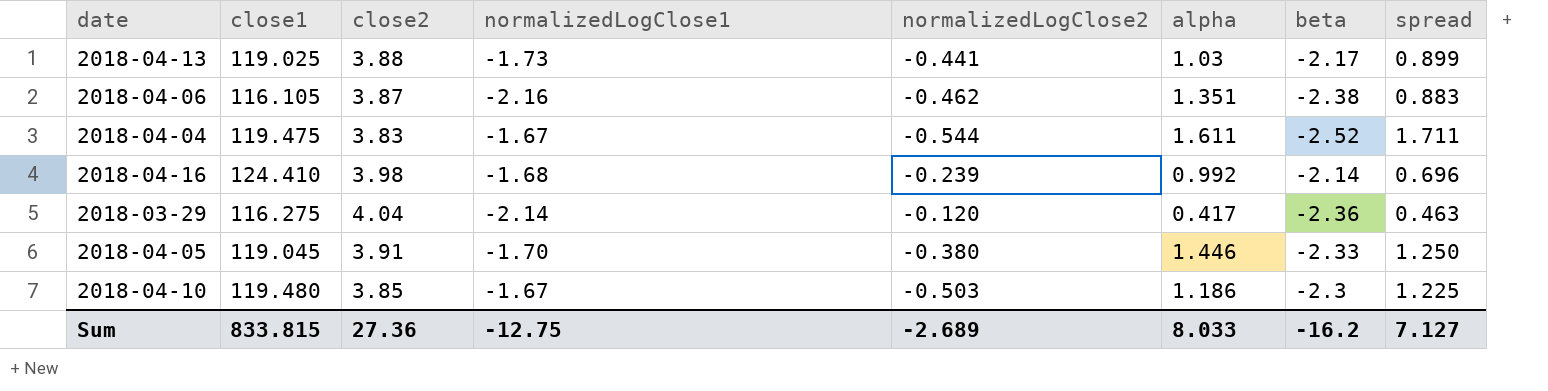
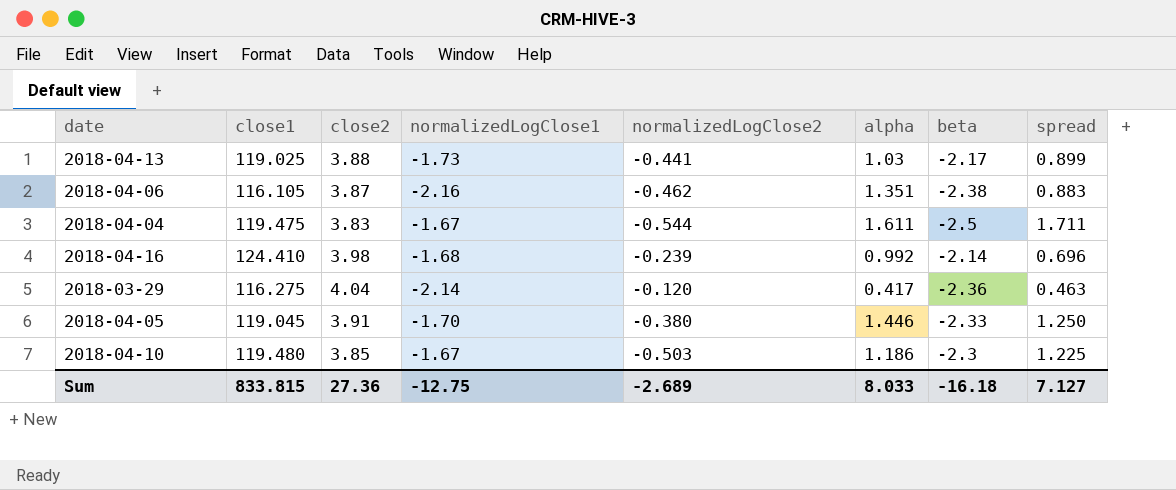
2018-04-04 | beta: -2.52 -> -2.5
Sum | beta: -16.2 -> -16.18

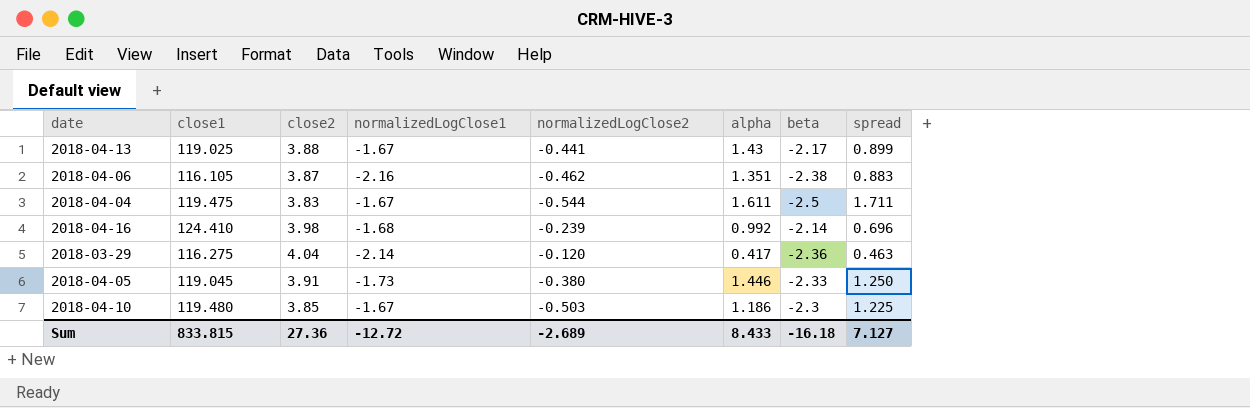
2018-04-13 | normalizedLogClose1: -1.73 -> -1.67
2018-04-13 | alpha: 1.03 -> 1.43
2018-04-05 | normalizedLogClose1: -1.70 -> -1.73
Sum | normalizedLogClose1: -12.75 -> -12.72
Sum | alpha: 8.033 -> 8.433

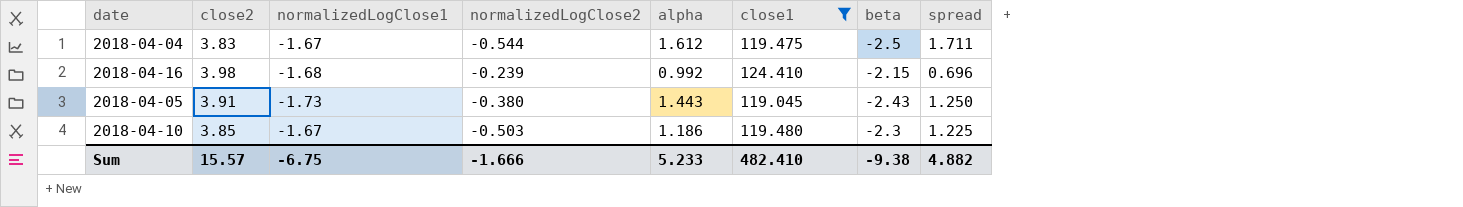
filter: none -> close1 >= 119.045
column close1 | position: 2 -> 6
2018-04-04 | alpha: 1.611 -> 1.612
2018-04-16 | beta: -2.14 -> -2.15
2018-04-05 | alpha: 1.446 -> 1.443
2018-04-05 | beta: -2.33 -> -2.43
Sum | close2: 27.36 -> 15.57
Sum | normalizedLogClose1: -12.72 -> -6.75
Sum | normalizedLogClose2: -2.689 -> -1.666
Sum | alpha: 8.433 -> 5.233
Sum | close1: 833.815 -> 482.410
Sum | beta: -16.18 -> -9.38
Sum | spread: 7.127 -> 4.882

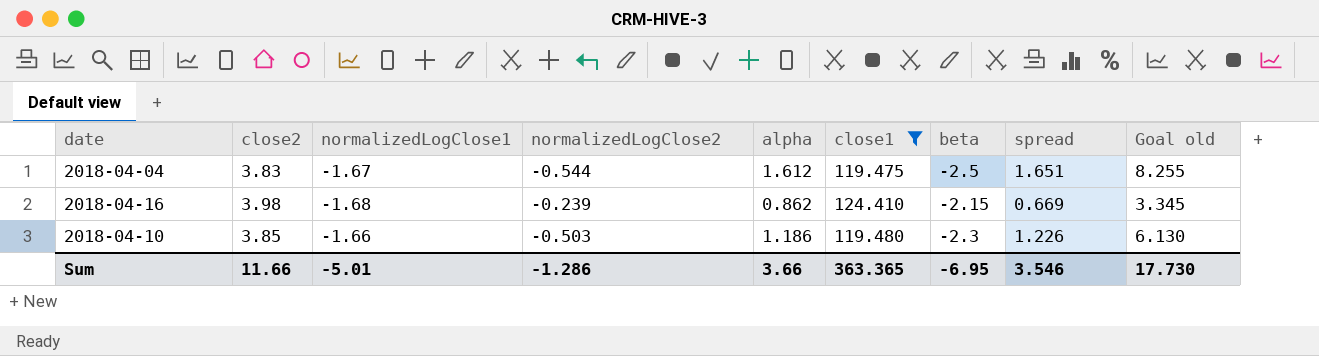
column Goal old | formula: none -> [spread] * 5
row 2018-04-05: 3.91 | -1.73 | -0.380 | 1.443 | 119.045 | -2.43 | 1.250 -> none
2018-04-04 | spread: 1.711 -> 1.651
2018-04-16 | alpha: 0.992 -> 0.862
2018-04-16 | spread: 0.696 -> 0.669
2018-04-10 | normalizedLogClose1: -1.67 -> -1.66
2018-04-10 | spread: 1.225 -> 1.226
Sum | close2: 15.57 -> 11.66
Sum | normalizedLogClose1: -6.75 -> -5.01
Sum | normalizedLogClose2: -1.666 -> -1.286
Sum | alpha: 5.233 -> 3.66
Sum | close1: 482.410 -> 363.365
Sum | beta: -9.38 -> -6.95
Sum | spread: 4.882 -> 3.546

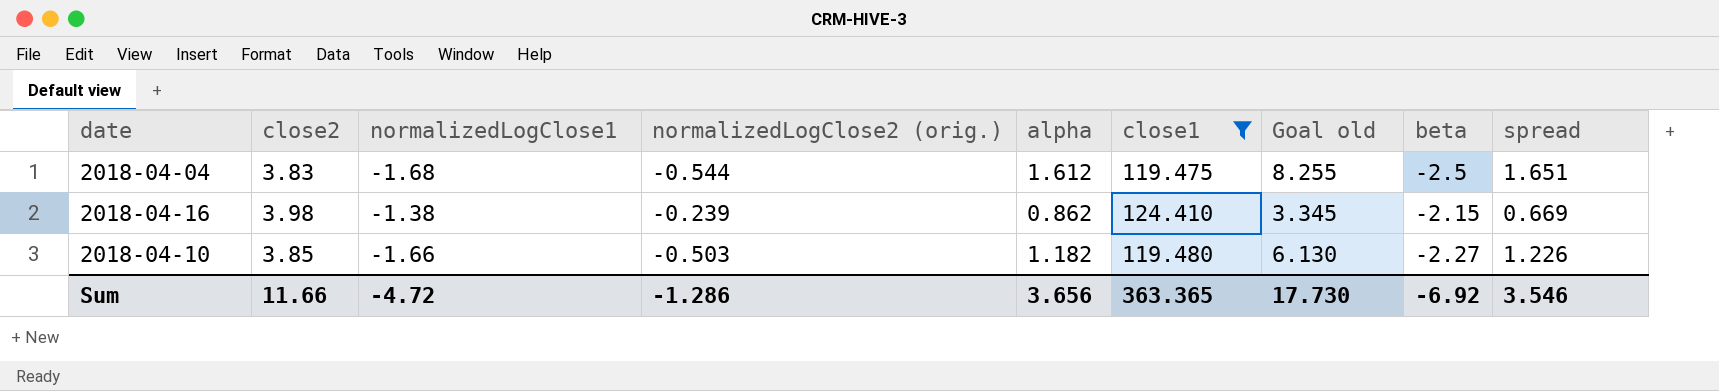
column name: normalizedLogClose2 -> normalizedLogClose2 (orig.)
column Goal old | position: 9 -> 7
2018-04-04 | normalizedLogClose1: -1.67 -> -1.68
2018-04-16 | normalizedLogClose1: -1.68 -> -1.38
2018-04-10 | alpha: 1.186 -> 1.182
2018-04-10 | beta: -2.3 -> -2.27
Sum | normalizedLogClose1: -5.01 -> -4.72
Sum | alpha: 3.66 -> 3.656
Sum | beta: -6.95 -> -6.92

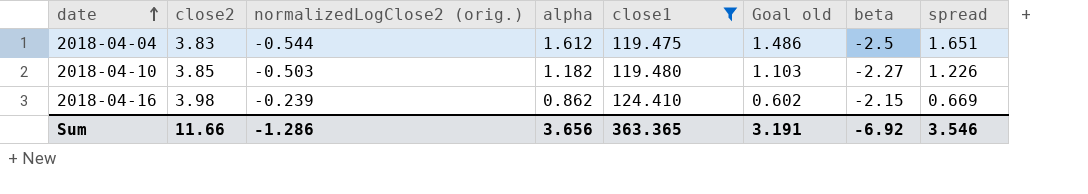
row order: none -> date ascending
column normalizedLogClose1 | position: 3 -> none
column Goal old | formula: [spread] * 5 -> [spread] * 0.9
Sum | Goal old: 17.730 -> 3.191

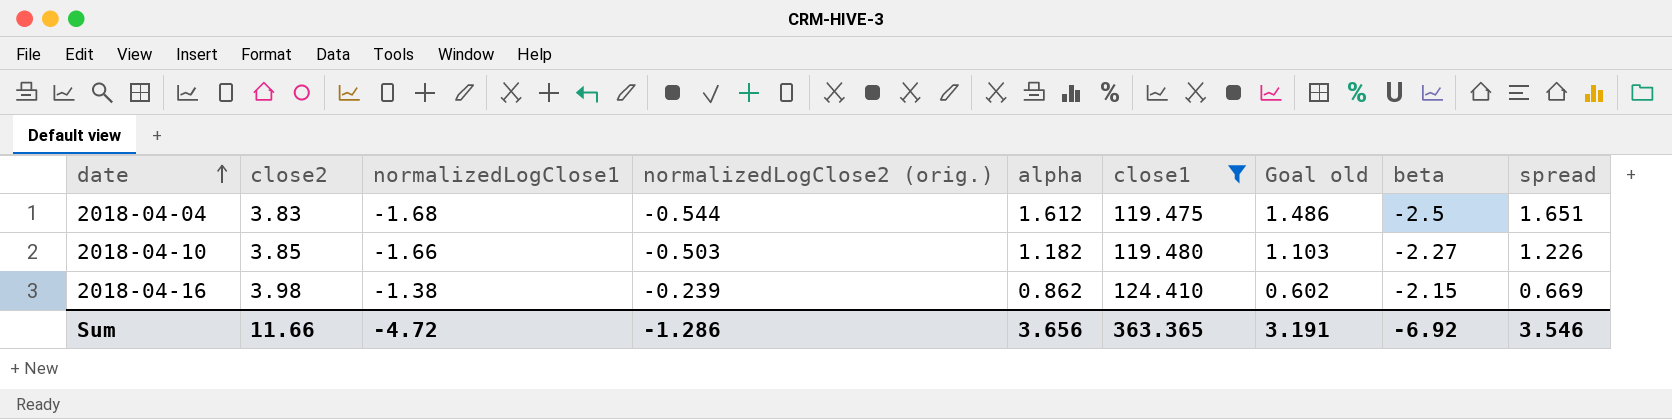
column normalizedLogClose1 | position: none -> 3

